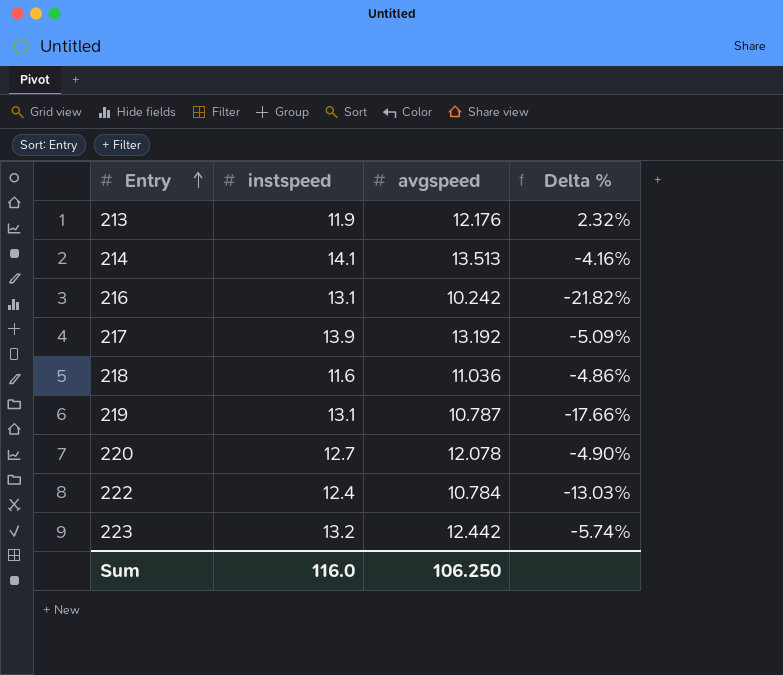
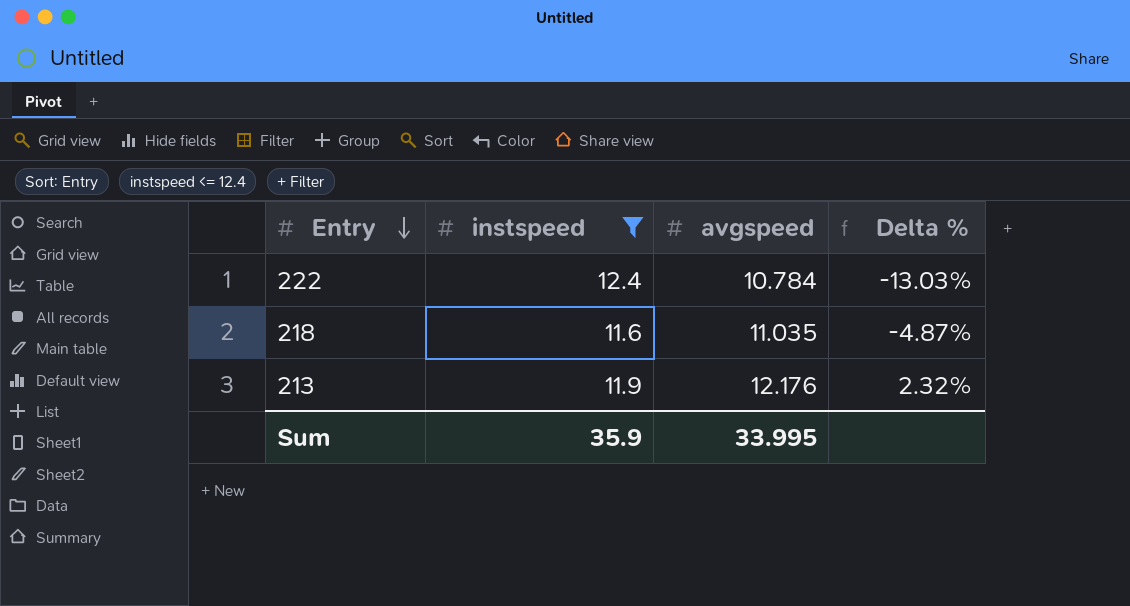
filter: none -> instspeed <= 12.4
row order: Entry ascending -> Entry descending
218 | avgspeed: 11.036 -> 11.035
218 | Delta %: -4.86% -> -4.87%
Sum | instspeed: 116.0 -> 35.9
Sum | avgspeed: 106.250 -> 33.995

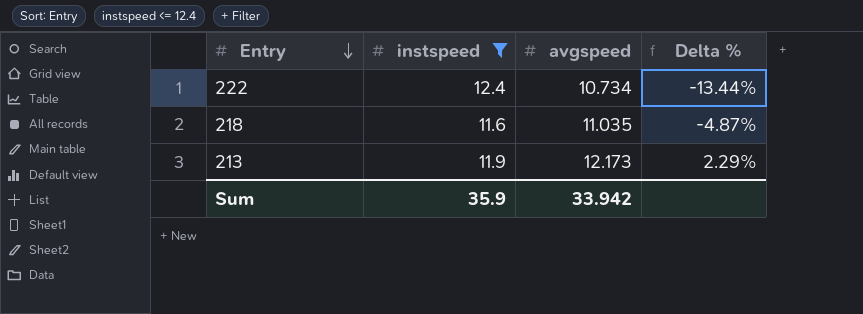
222 | avgspeed: 10.784 -> 10.734
222 | Delta %: -13.03% -> -13.44%
213 | avgspeed: 12.176 -> 12.173
213 | Delta %: 2.32% -> 2.29%
Sum | avgspeed: 33.995 -> 33.942

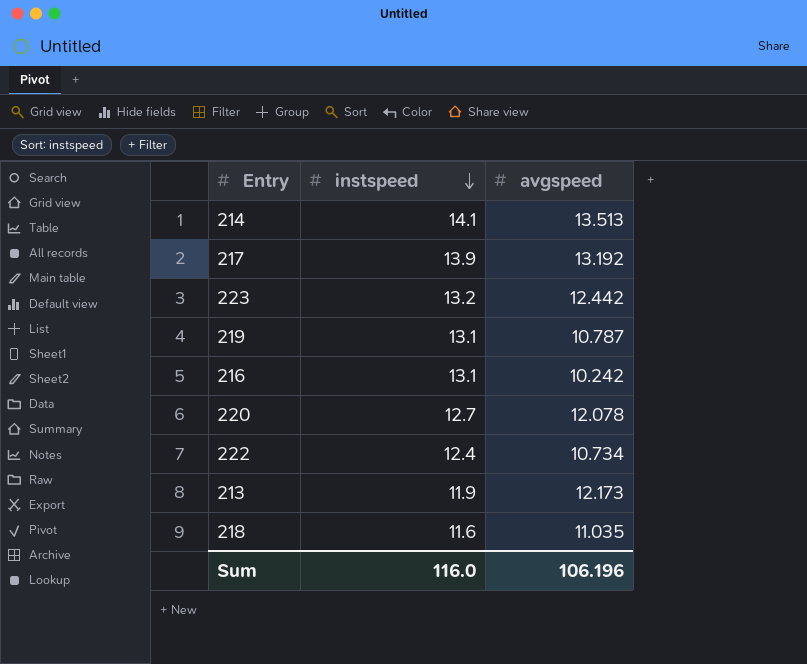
filter: instspeed <= 12.4 -> none
row order: Entry descending -> instspeed descending
column Delta % | formula: ([avgspeed] - [instspeed]) / [instspeed] -> none
Sum | instspeed: 35.9 -> 116.0
Sum | avgspeed: 33.942 -> 106.196

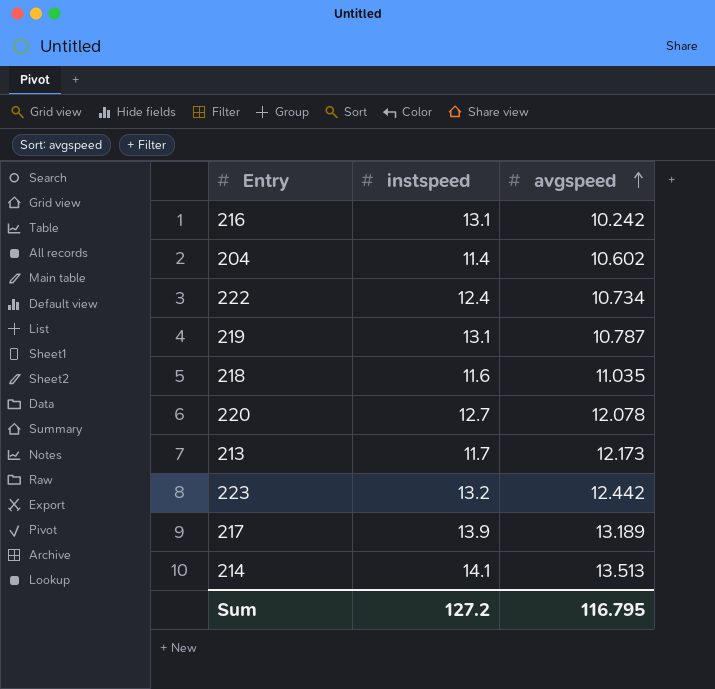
row order: instspeed descending -> avgspeed ascending
row 204: none -> 11.4 | 10.602
213 | instspeed: 11.9 -> 11.7
217 | avgspeed: 13.192 -> 13.189
Sum | instspeed: 116.0 -> 127.2
Sum | avgspeed: 106.196 -> 116.795

